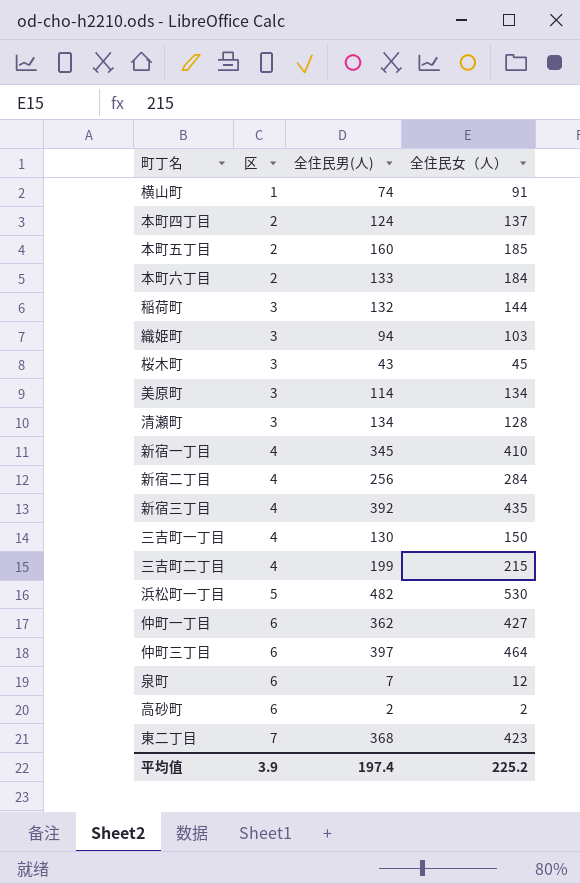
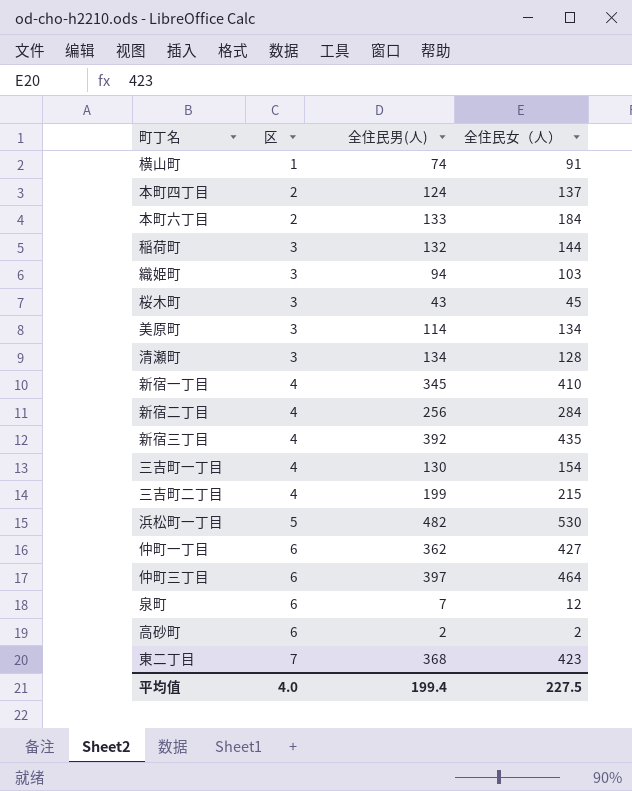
row 本町五丁目: 2 | 160 | 185 -> none
三吉町一丁目 | 全住民女（人）: 150 -> 154
平均值 | 区: 3.9 -> 4.0
平均值 | 全住民男(人): 197.4 -> 199.4
平均值 | 全住民女（人）: 225.2 -> 227.5

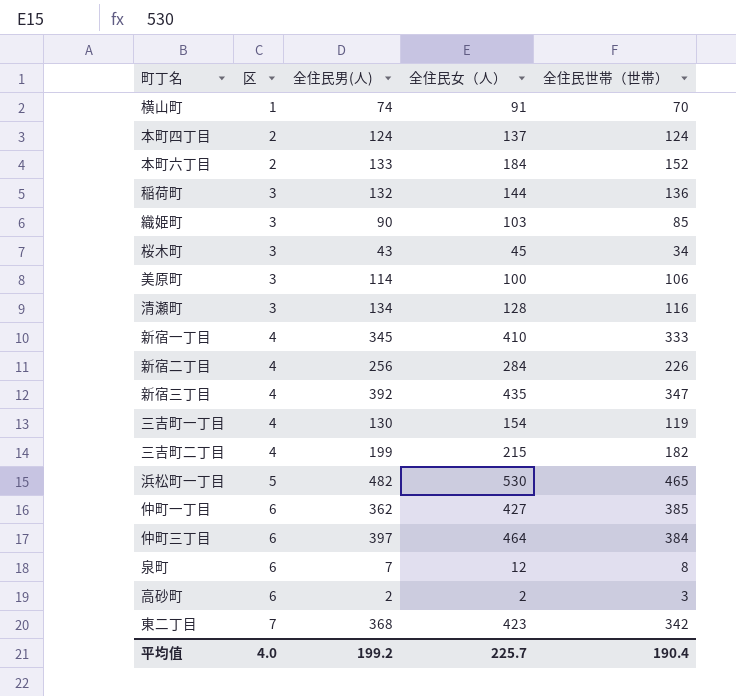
column 全住民世帯（世帯） | position: none -> 5
織姫町 | 全住民男(人): 94 -> 90
美原町 | 全住民女（人）: 134 -> 100
平均值 | 全住民男(人): 199.4 -> 199.2
平均值 | 全住民女（人）: 227.5 -> 225.7

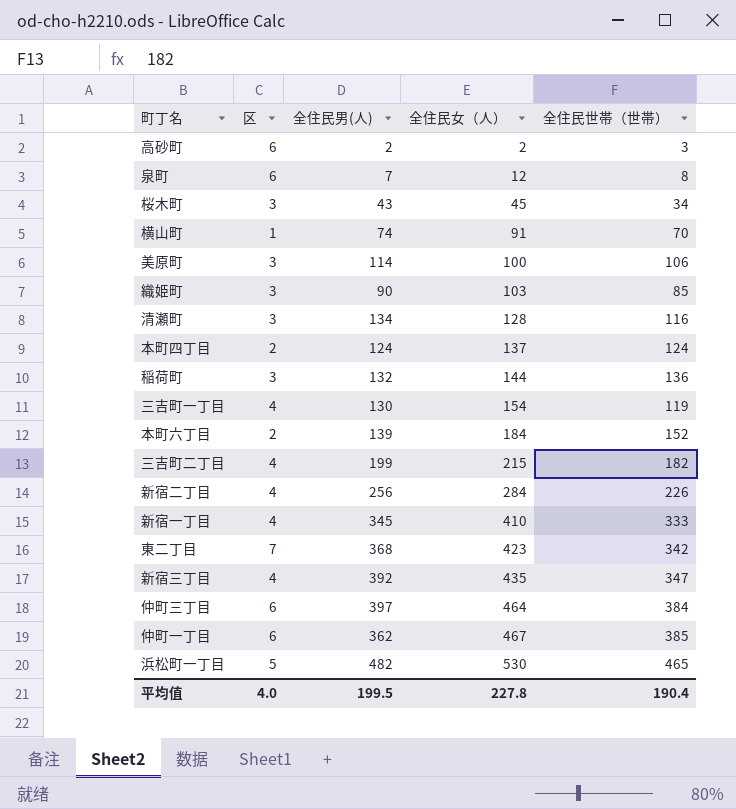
row order: 区 ascending -> 全住民女（人） ascending
本町六丁目 | 全住民男(人): 133 -> 139
仲町一丁目 | 全住民女（人）: 427 -> 467
平均值 | 全住民男(人): 199.2 -> 199.5
平均值 | 全住民女（人）: 225.7 -> 227.8

